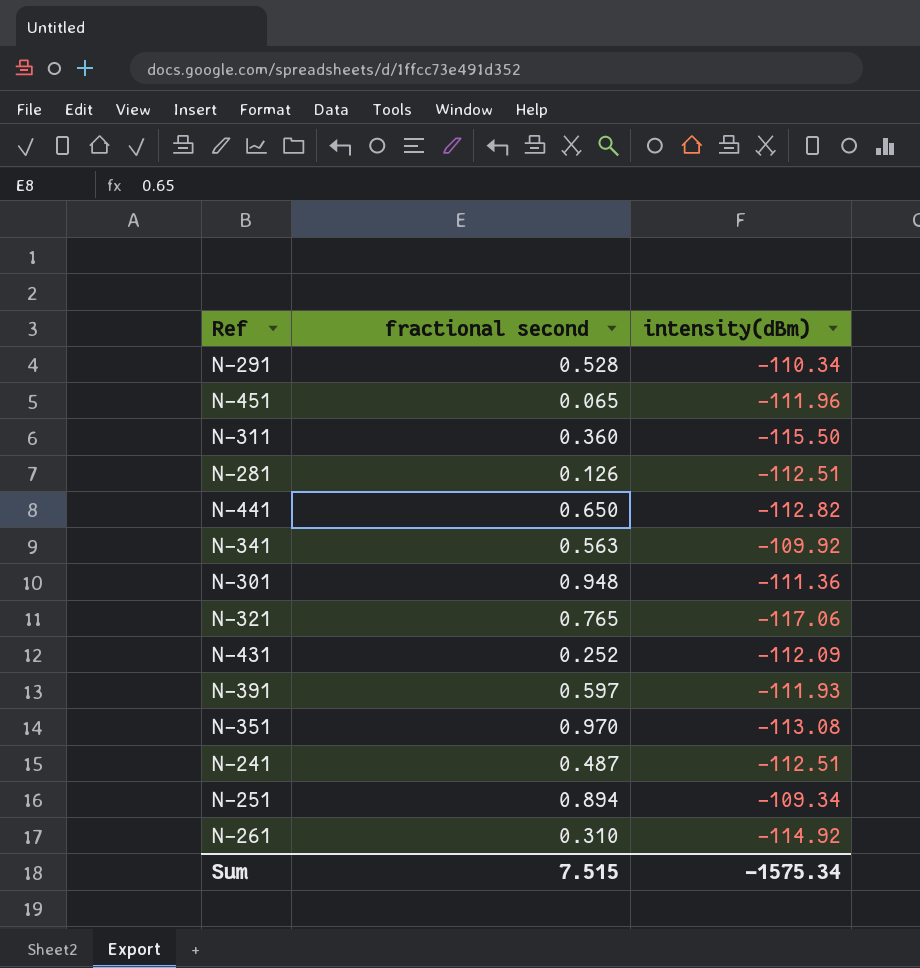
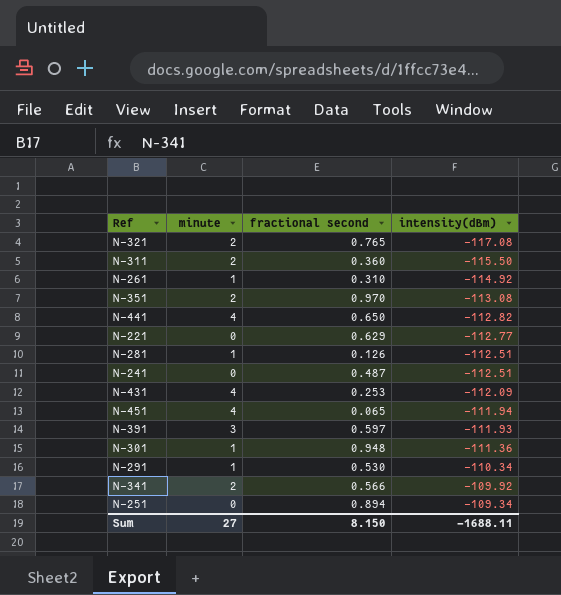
row order: none -> intensity(dBm) ascending
column minute | position: none -> 2
N-321 | intensity(dBm): -117.06 -> -117.08
row N-221: none -> 0 | 0.629 | -112.77
N-431 | fractional second: 0.252 -> 0.253
N-451 | intensity(dBm): -111.96 -> -111.94
N-291 | fractional second: 0.528 -> 0.530
N-341 | fractional second: 0.563 -> 0.566
Sum | fractional second: 7.515 -> 8.150
Sum | intensity(dBm): -1575.34 -> -1688.11

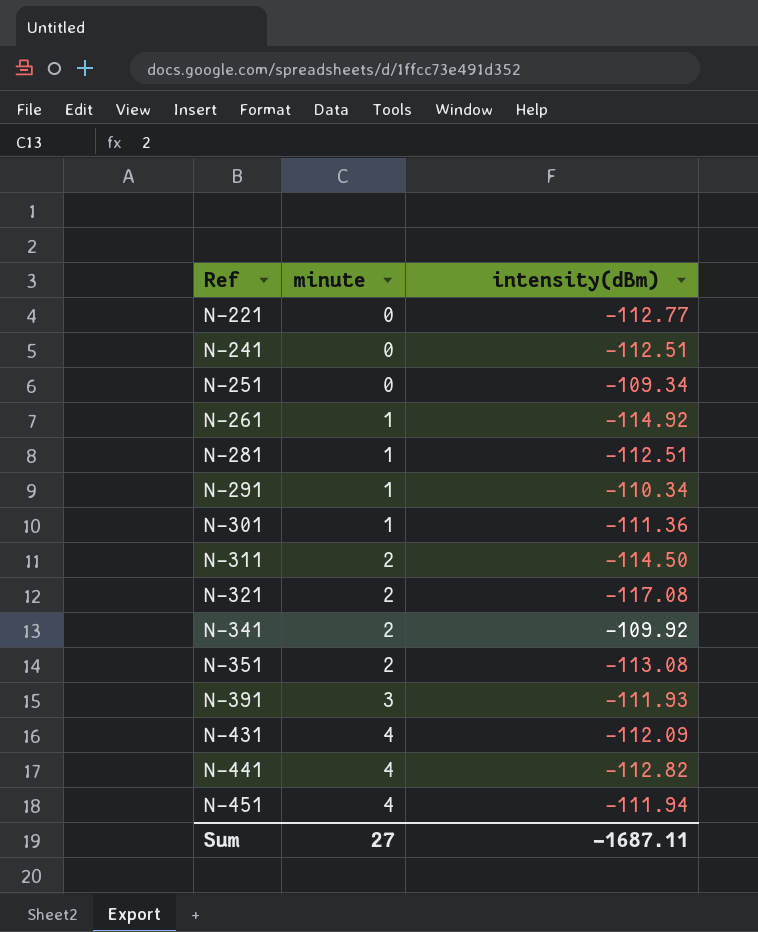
row order: intensity(dBm) ascending -> Ref ascending
column fractional second | position: 3 -> none
N-311 | intensity(dBm): -115.50 -> -114.50
Sum | intensity(dBm): -1688.11 -> -1687.11

